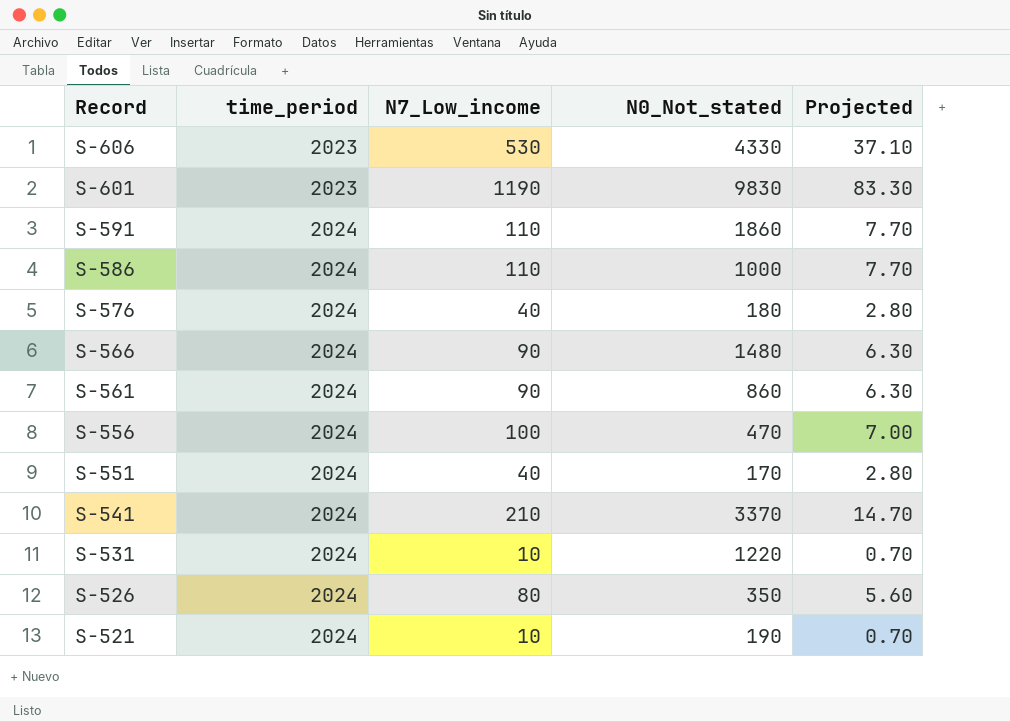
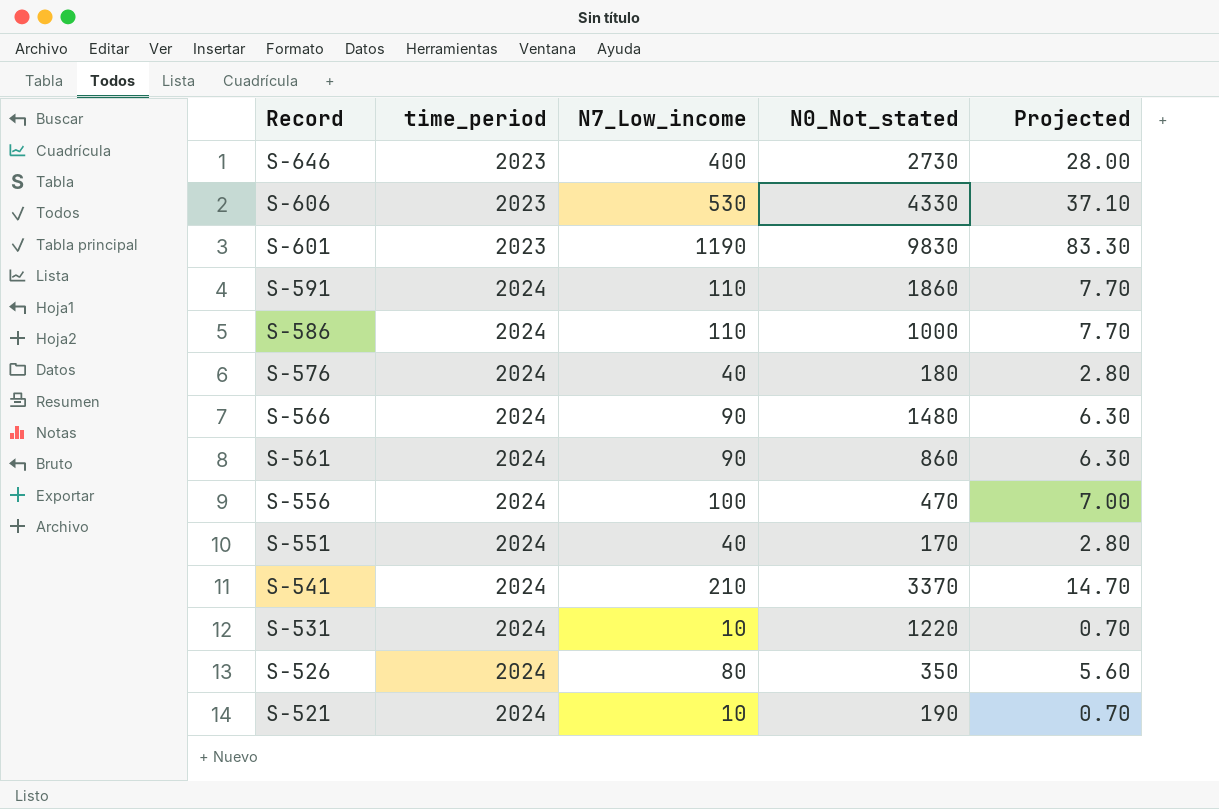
row S-646: none -> 2023 | 400 | 2730 | 28.00

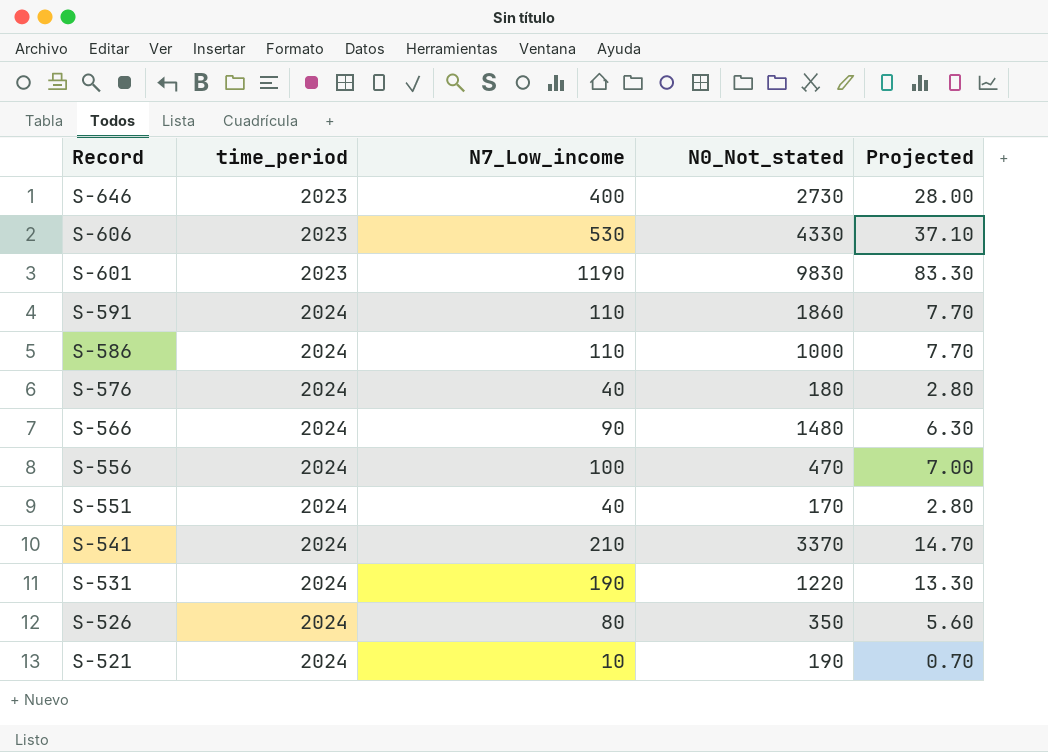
row S-561: 2024 | 90 | 860 | 6.30 -> none
S-531 | N7_Low_income: 10 -> 190
S-531 | Projected: 0.70 -> 13.30

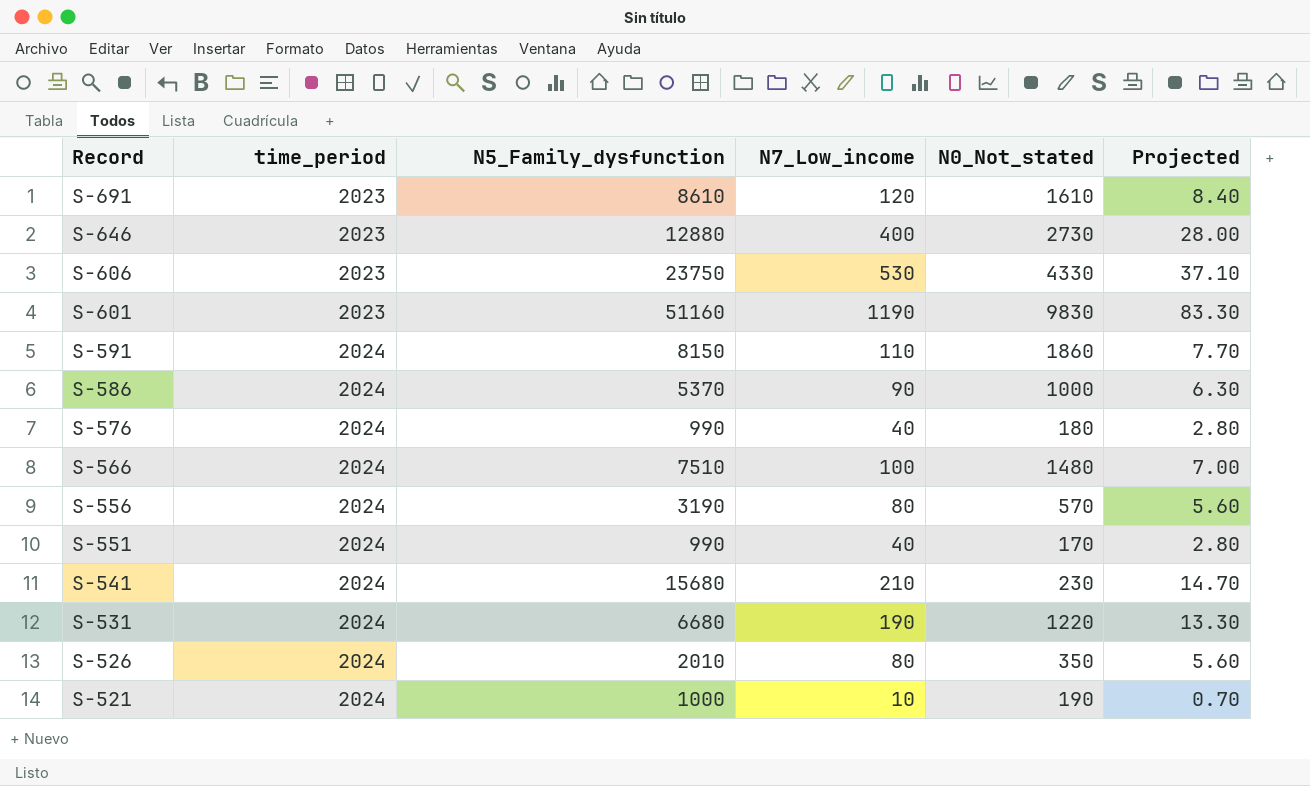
column N5_Family_dysfunction | position: none -> 3
row S-691: none -> 2023 | 8610 | 120 | 1610 | 8.40
S-586 | N7_Low_income: 110 -> 90
S-586 | Projected: 7.70 -> 6.30
S-566 | N7_Low_income: 90 -> 100
S-566 | Projected: 6.30 -> 7.00
S-556 | N7_Low_income: 100 -> 80
S-556 | N0_Not_stated: 470 -> 570
S-556 | Projected: 7.00 -> 5.60
S-541 | N0_Not_stated: 3370 -> 230

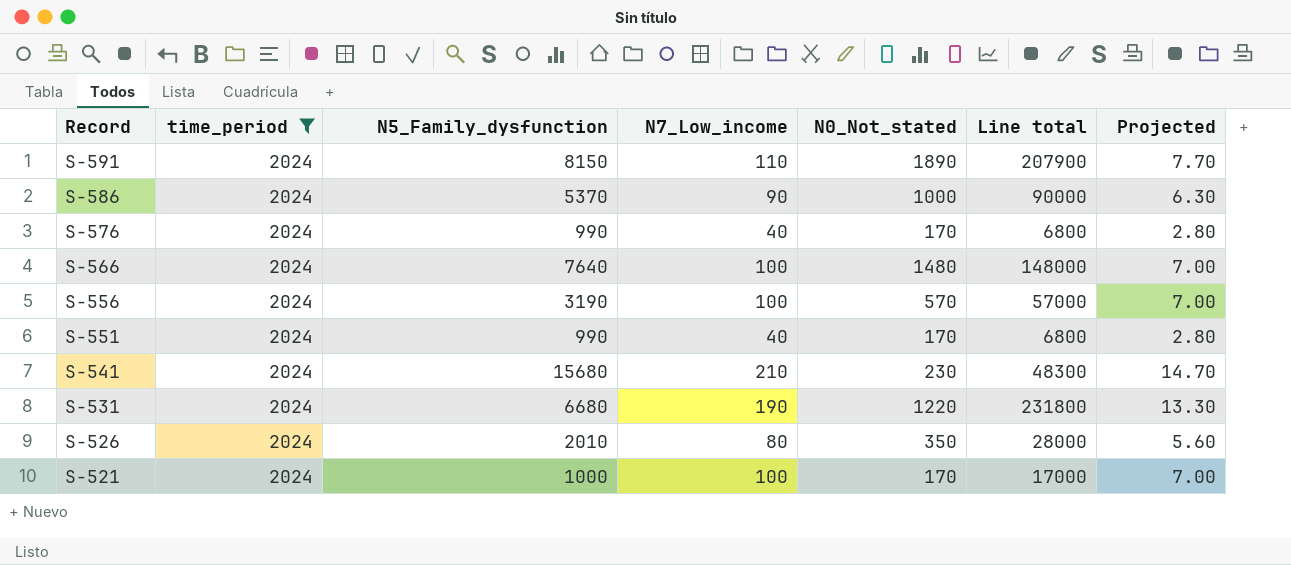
filter: none -> time_period = 2024
column Line total | formula: none -> [N7_Low_income] * [N0_Not_stated]
S-591 | N0_Not_stated: 1860 -> 1890
S-576 | N0_Not_stated: 180 -> 170
S-566 | N5_Family_dysfunction: 7510 -> 7640
S-556 | N7_Low_income: 80 -> 100
S-556 | Projected: 5.60 -> 7.00
S-521 | N7_Low_income: 10 -> 100
S-521 | N0_Not_stated: 190 -> 170
S-521 | Projected: 0.70 -> 7.00

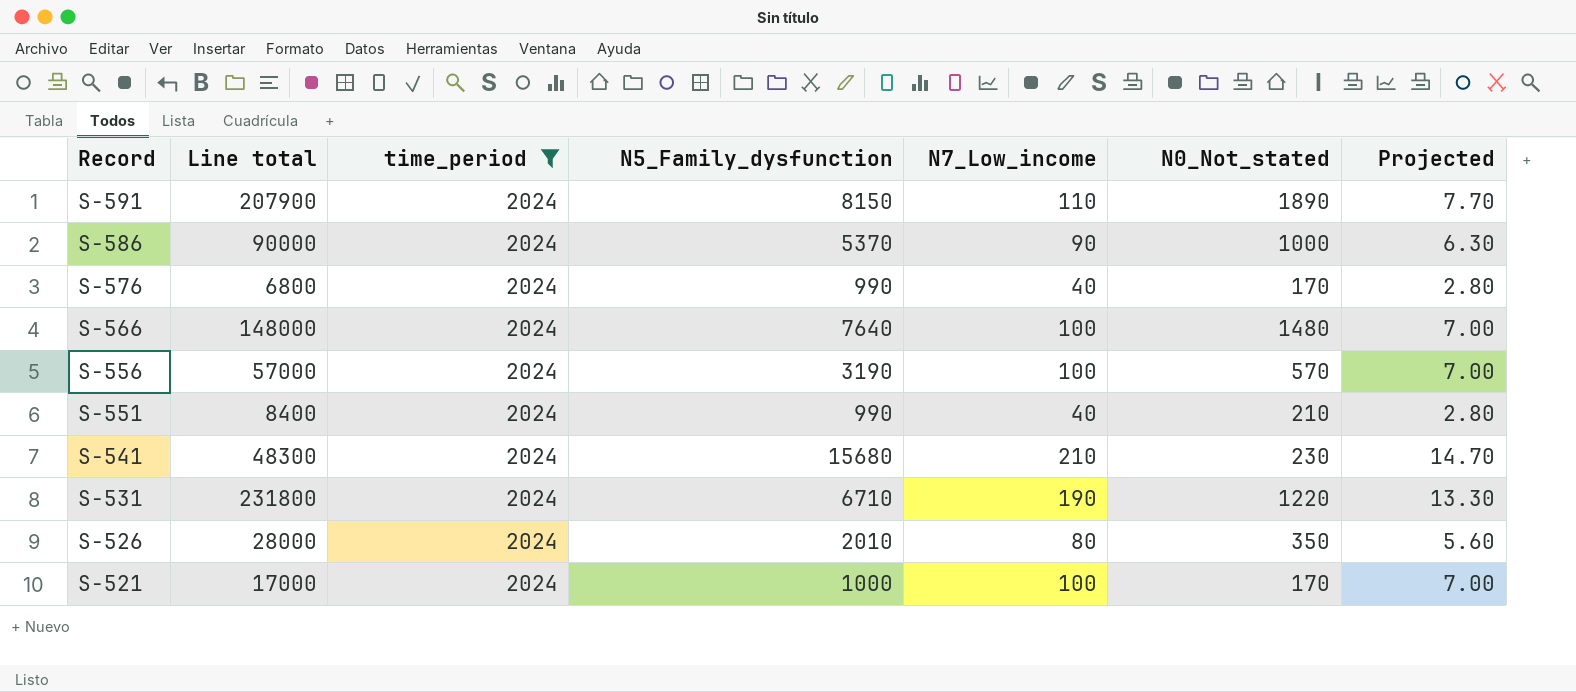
column Line total | position: 6 -> 2
S-551 | Line total: 6800 -> 8400
S-551 | N0_Not_stated: 170 -> 210
S-531 | N5_Family_dysfunction: 6680 -> 6710

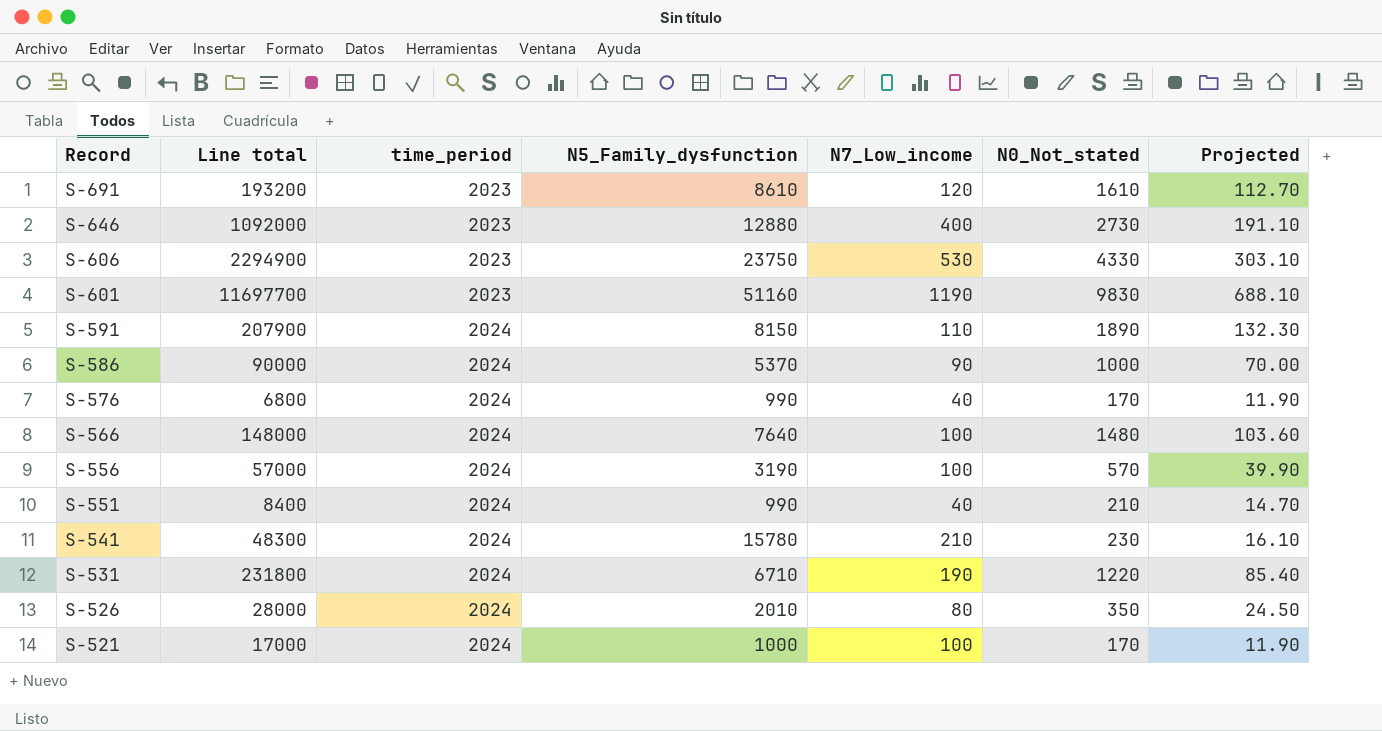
filter: time_period = 2024 -> none
column Projected | formula: [N7_Low_income] * 0.07 -> [N0_Not_stated] * 0.07
S-541 | N5_Family_dysfunction: 15680 -> 15780

